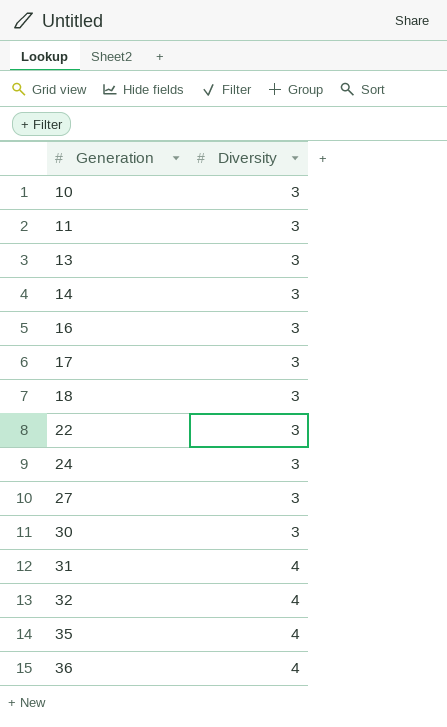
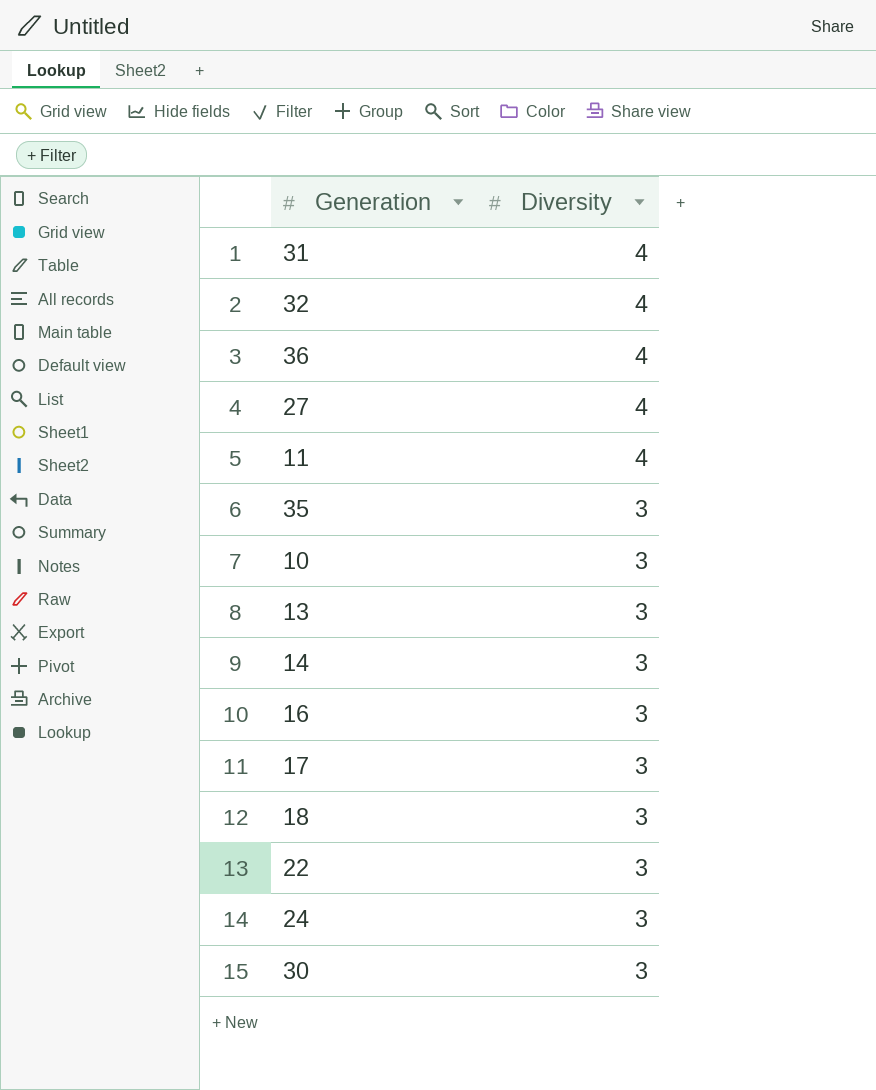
row order: Generation ascending -> Diversity descending
27 | Diversity: 3 -> 4
11 | Diversity: 3 -> 4
35 | Diversity: 4 -> 3

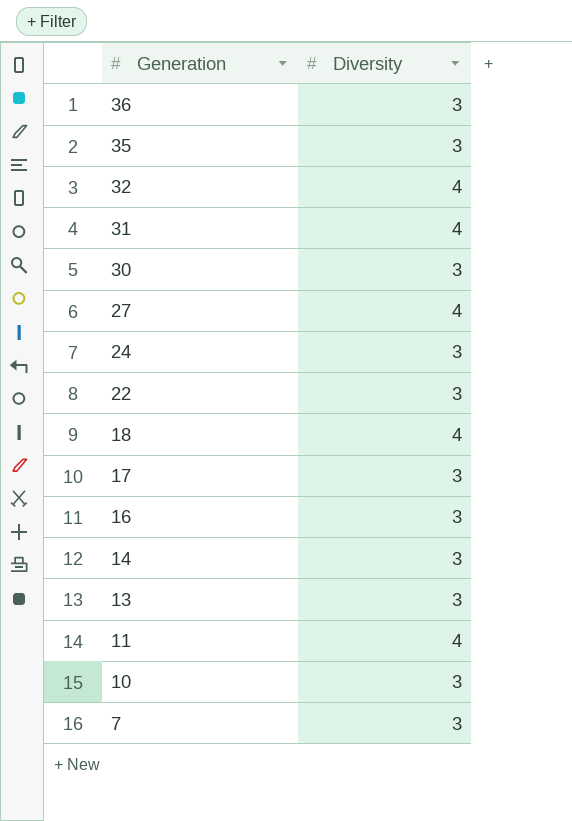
row order: Diversity descending -> Generation descending
36 | Diversity: 4 -> 3
18 | Diversity: 3 -> 4
row 7: none -> 3

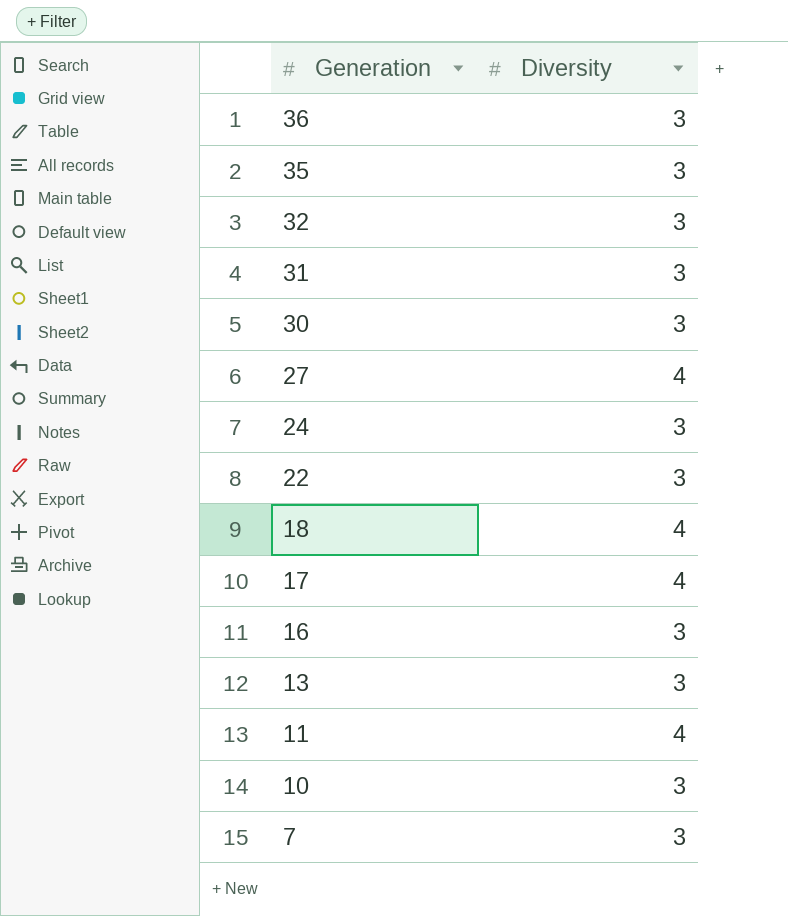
row 14: 3 -> none
32 | Diversity: 4 -> 3
31 | Diversity: 4 -> 3
17 | Diversity: 3 -> 4

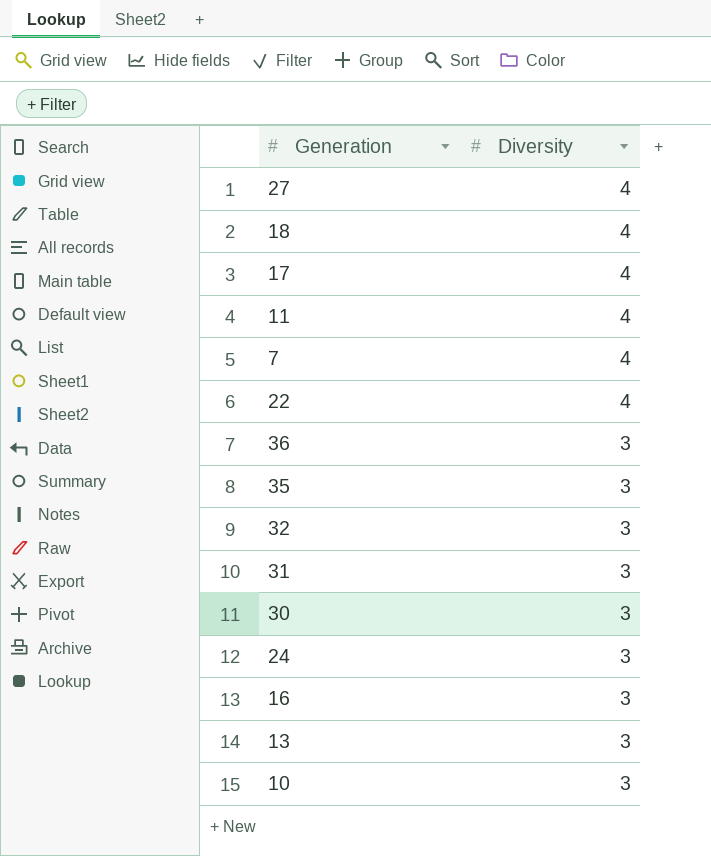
row order: Generation descending -> Diversity descending
7 | Diversity: 3 -> 4
22 | Diversity: 3 -> 4

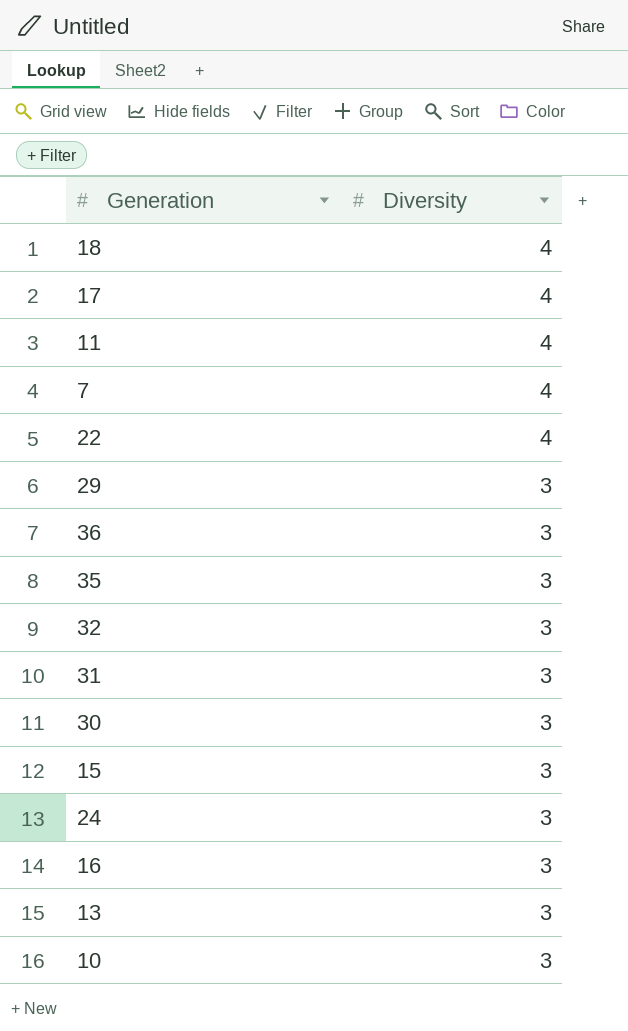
row 27: 4 -> none
row 29: none -> 3
row 15: none -> 3

